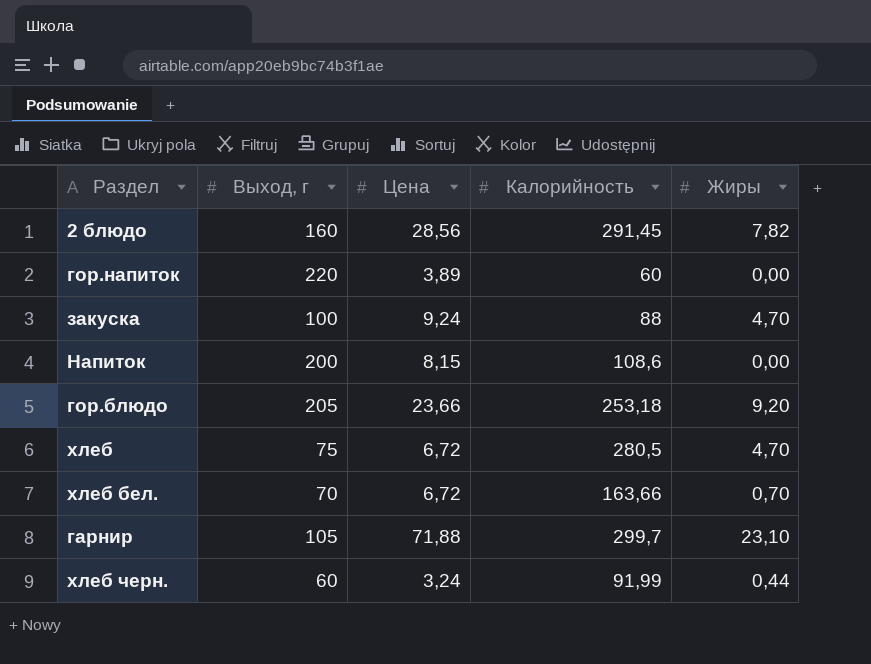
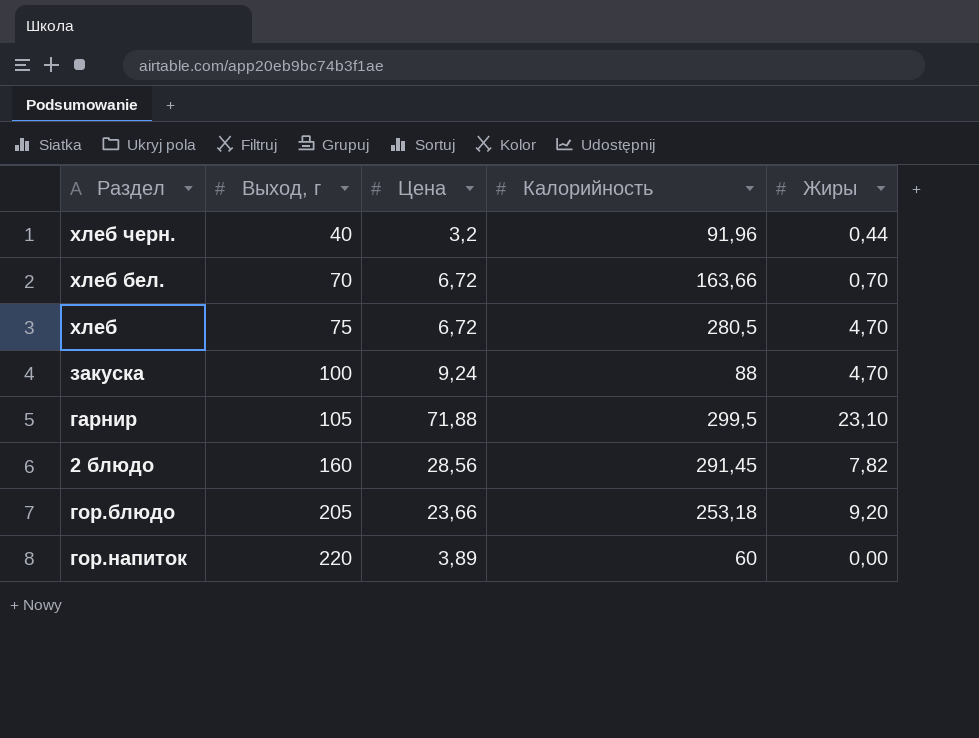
row order: none -> Выход, г ascending
row Напиток: 200 | 8,15 | 108,6 | 0,00 -> none
хлеб черн. | Выход, г: 60 -> 40
хлеб черн. | Цена: 3,24 -> 3,2
хлеб черн. | Калорийность: 91,99 -> 91,96
гарнир | Калорийность: 299,7 -> 299,5

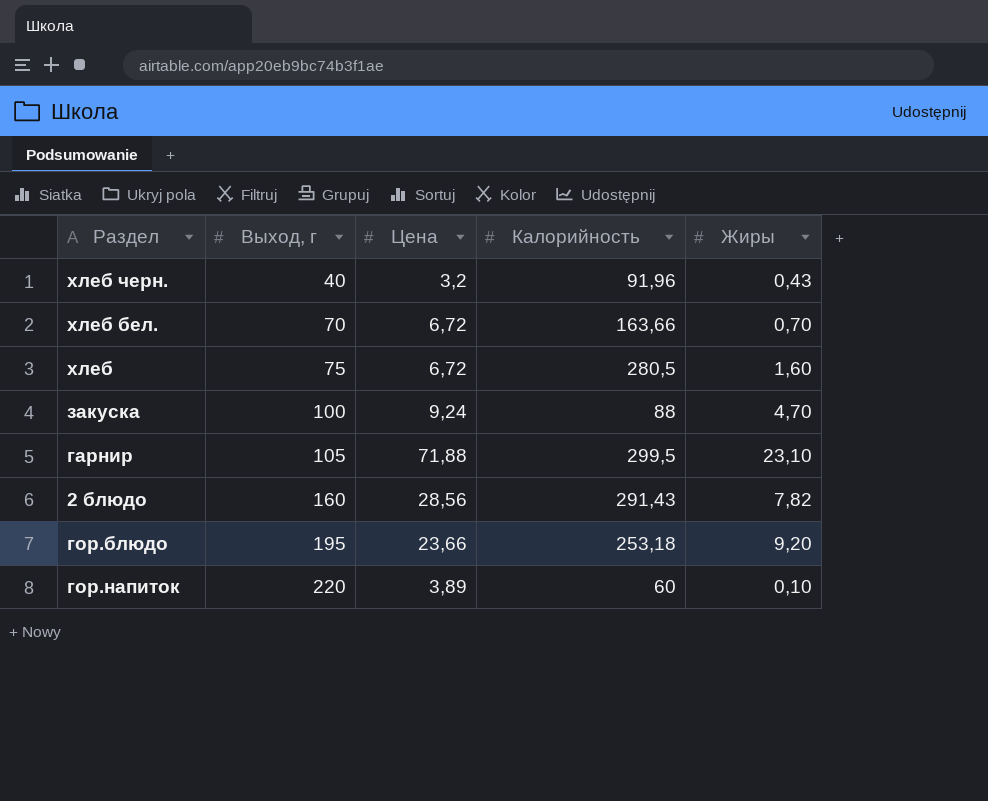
хлеб черн. | Жиры: 0,44 -> 0,43
хлеб | Жиры: 4,70 -> 1,60
2 блюдо | Калорийность: 291,45 -> 291,43
гор.блюдо | Выход, г: 205 -> 195
гор.напиток | Жиры: 0,00 -> 0,10

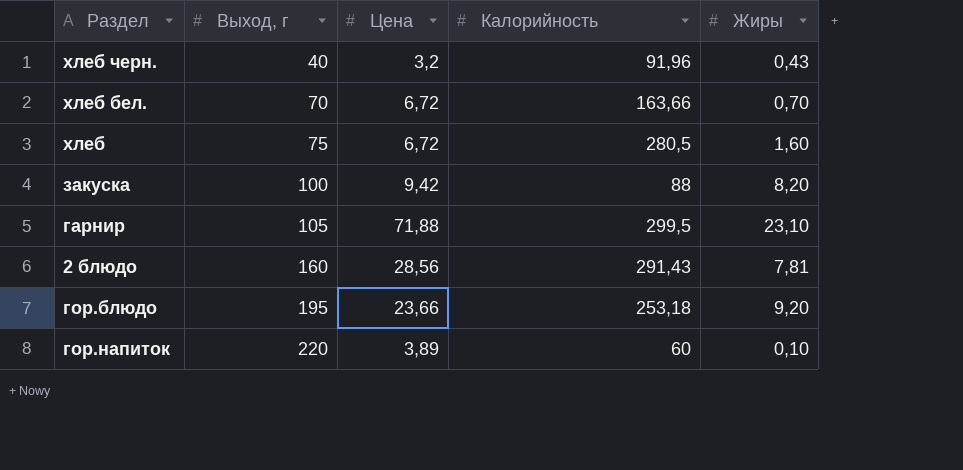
закуска | Цена: 9,24 -> 9,42
закуска | Жиры: 4,70 -> 8,20
2 блюдо | Жиры: 7,82 -> 7,81

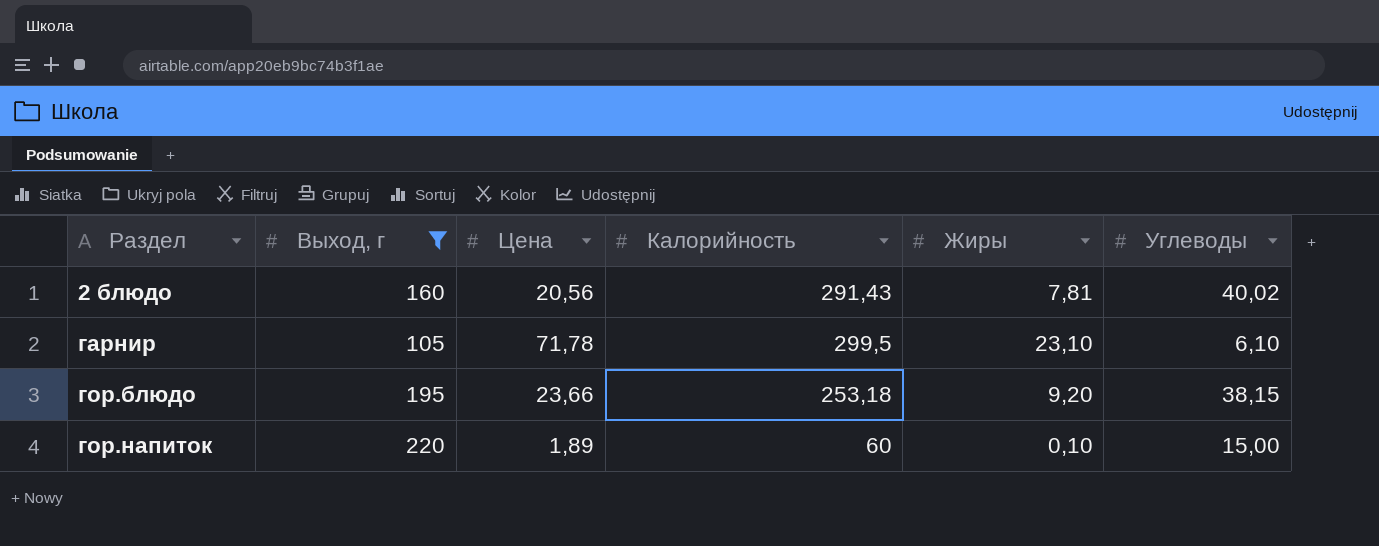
filter: none -> Выход, г >= 105
row order: Выход, г ascending -> Раздел ascending
column Углеводы | position: none -> 6
2 блюдо | Цена: 28,56 -> 20,56
гарнир | Цена: 71,88 -> 71,78
гор.напиток | Цена: 3,89 -> 1,89

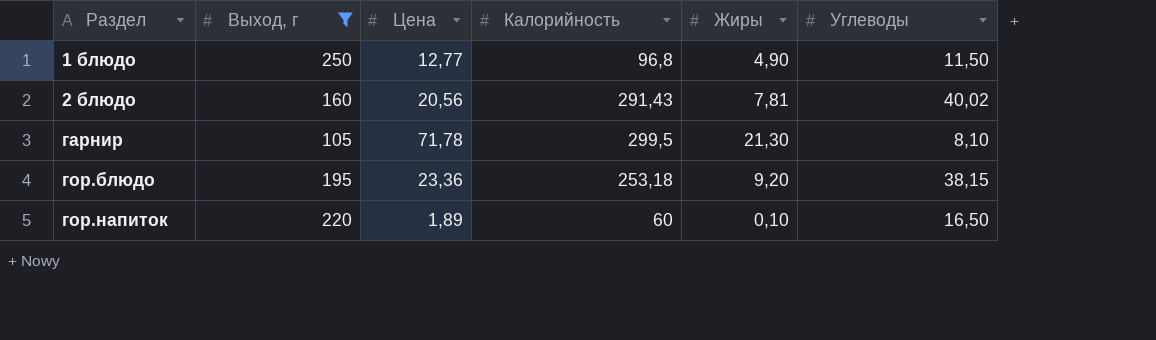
row 1 блюдо: none -> 250 | 12,77 | 96,8 | 4,90 | 11,50
гарнир | Жиры: 23,10 -> 21,30
гарнир | Углеводы: 6,10 -> 8,10
гор.блюдо | Цена: 23,66 -> 23,36
гор.напиток | Углеводы: 15,00 -> 16,50

